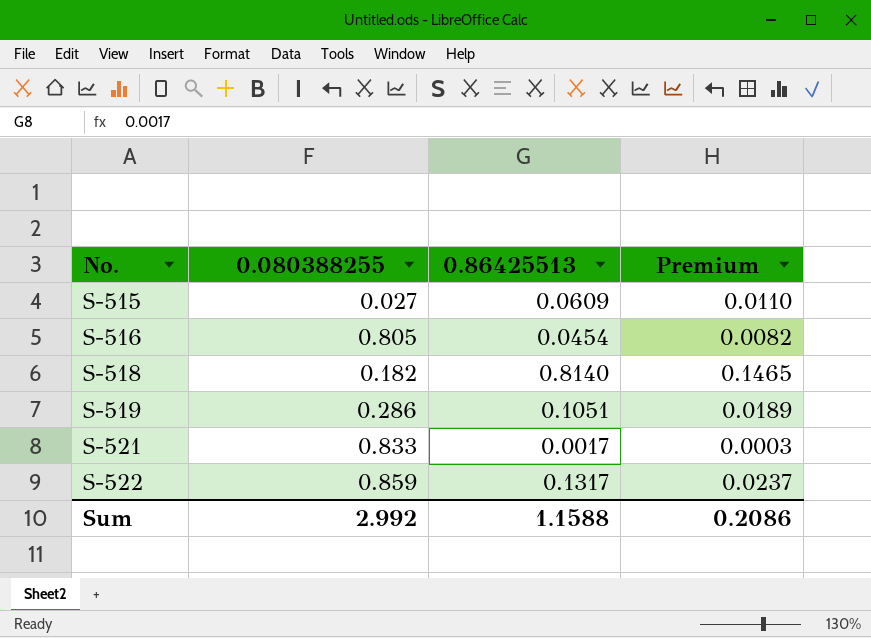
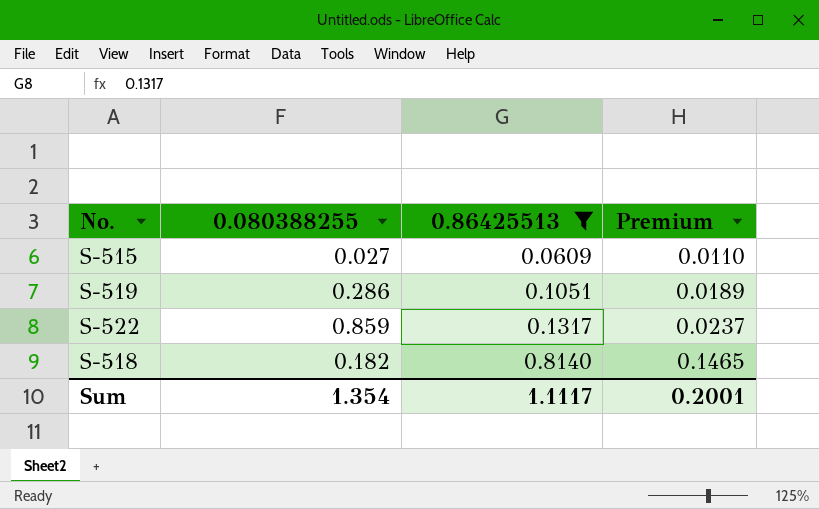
filter: none -> 0.86425513 >= 0.0609
row order: No. ascending -> 0.86425513 ascending
Sum | 0.080388255: 2.992 -> 1.354
Sum | 0.86425513: 1.1588 -> 1.1117
Sum | Premium: 0.2086 -> 0.2001

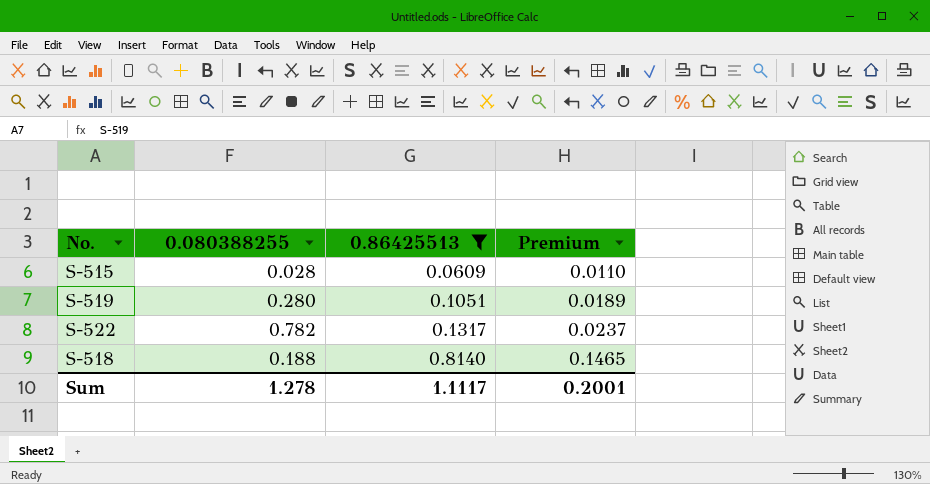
S-515 | 0.080388255: 0.027 -> 0.028
S-519 | 0.080388255: 0.286 -> 0.280
S-522 | 0.080388255: 0.859 -> 0.782
S-518 | 0.080388255: 0.182 -> 0.188
Sum | 0.080388255: 1.354 -> 1.278

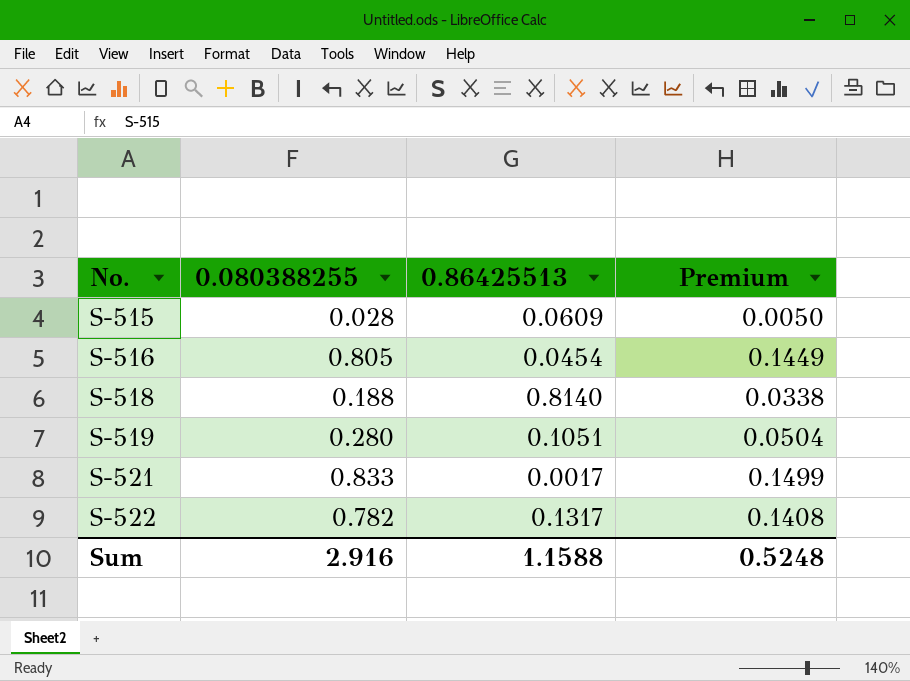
filter: 0.86425513 >= 0.0609 -> none
row order: 0.86425513 ascending -> No. ascending
column Premium | formula: [0.86425513] * 0.18 -> [0.080388255] * 0.18
Sum | 0.080388255: 1.278 -> 2.916
Sum | 0.86425513: 1.1117 -> 1.1588
Sum | Premium: 0.2001 -> 0.5248

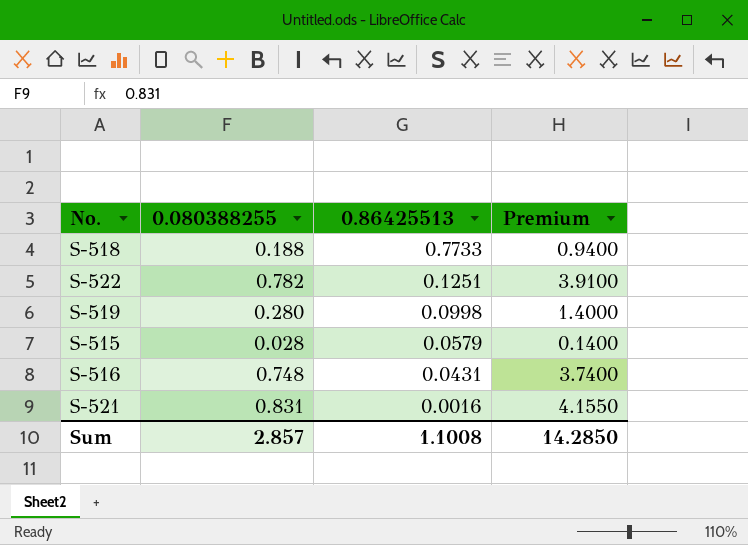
row order: No. ascending -> 0.86425513 descending
column Premium | formula: [0.080388255] * 0.18 -> [0.080388255] * 5
S-518 | 0.86425513: 0.8140 -> 0.7733
S-522 | 0.86425513: 0.1317 -> 0.1251
S-519 | 0.86425513: 0.1051 -> 0.0998
S-515 | 0.86425513: 0.0609 -> 0.0579
S-516 | 0.080388255: 0.805 -> 0.748
S-516 | 0.86425513: 0.0454 -> 0.0431
S-521 | 0.080388255: 0.833 -> 0.831
S-521 | 0.86425513: 0.0017 -> 0.0016
Sum | 0.080388255: 2.916 -> 2.857
Sum | 0.86425513: 1.1588 -> 1.1008
Sum | Premium: 0.5248 -> 14.2850

